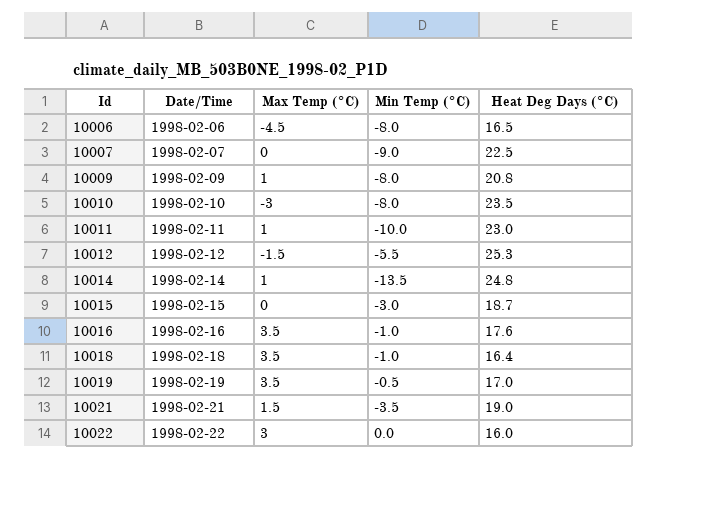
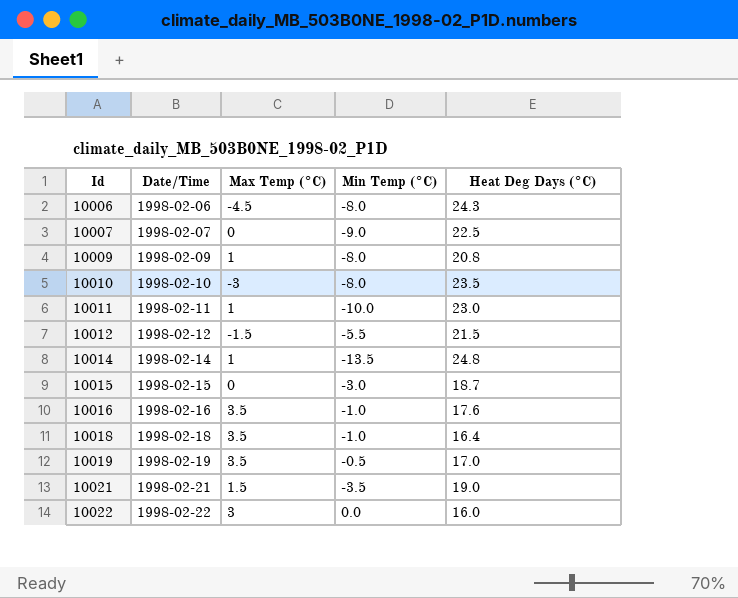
10006 | Heat Deg Days (°C): 16.5 -> 24.3
10012 | Heat Deg Days (°C): 25.3 -> 21.5

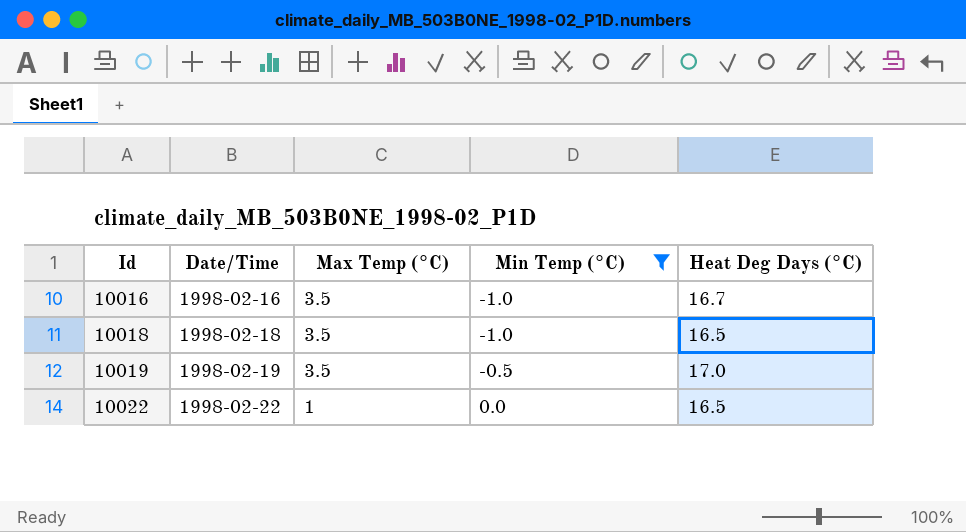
filter: none -> Min Temp (°C) >= -1.0
10016 | Heat Deg Days (°C): 17.6 -> 16.7
10018 | Heat Deg Days (°C): 16.4 -> 16.5
10022 | Max Temp (°C): 3 -> 1
10022 | Heat Deg Days (°C): 16.0 -> 16.5

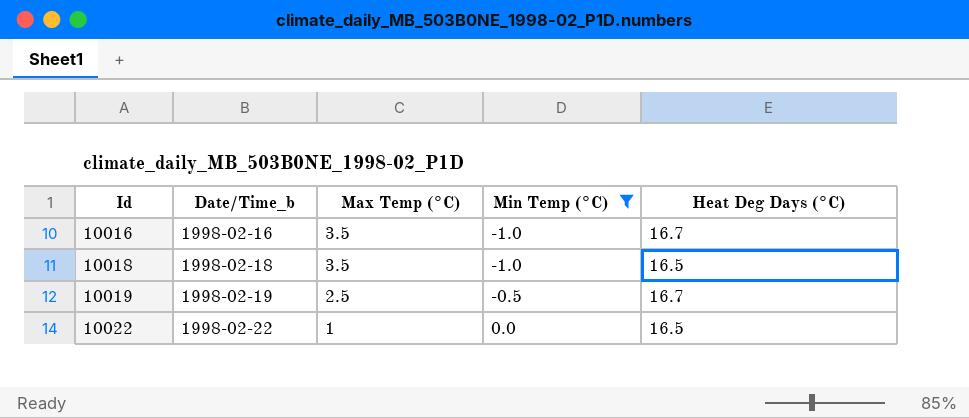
column name: Date/Time -> Date/Time_b
10019 | Max Temp (°C): 3.5 -> 2.5
10019 | Heat Deg Days (°C): 17.0 -> 16.7

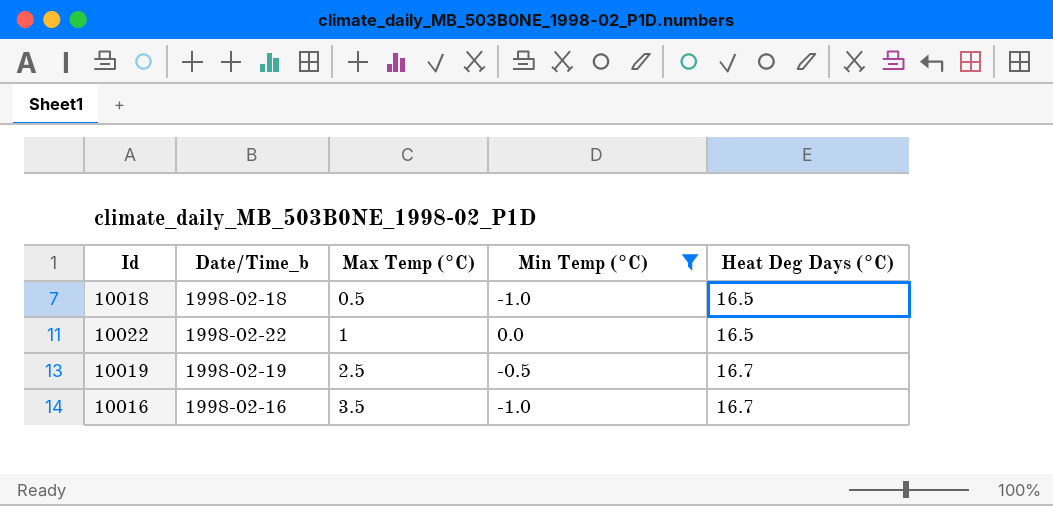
row order: Id ascending -> Max Temp (°C) ascending
10018 | Max Temp (°C): 3.5 -> 0.5

